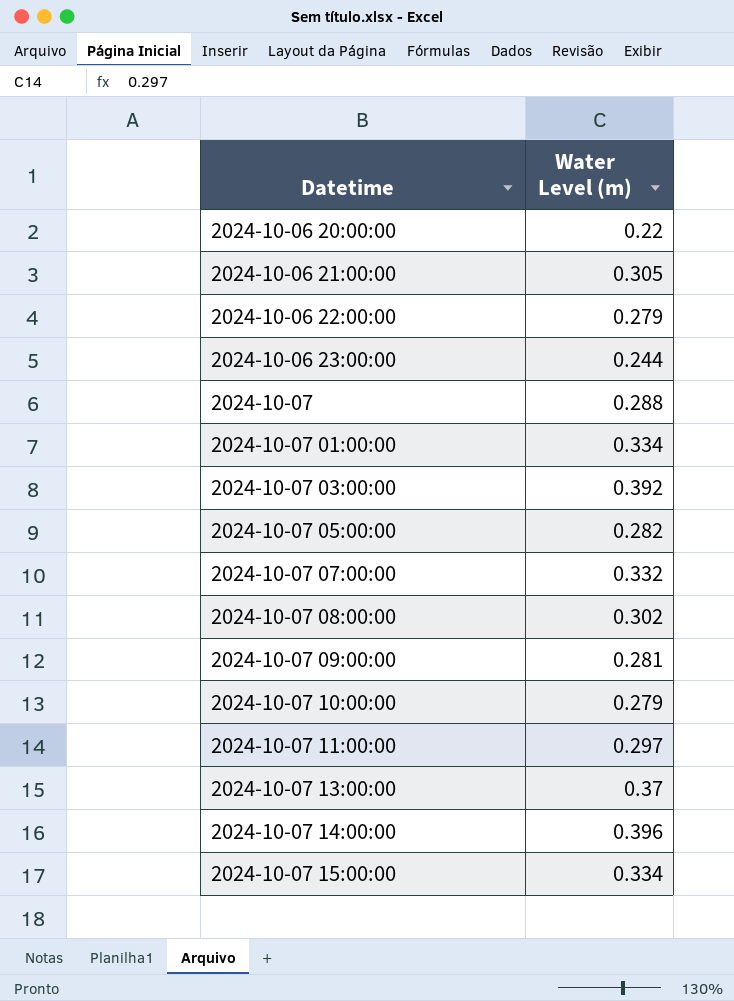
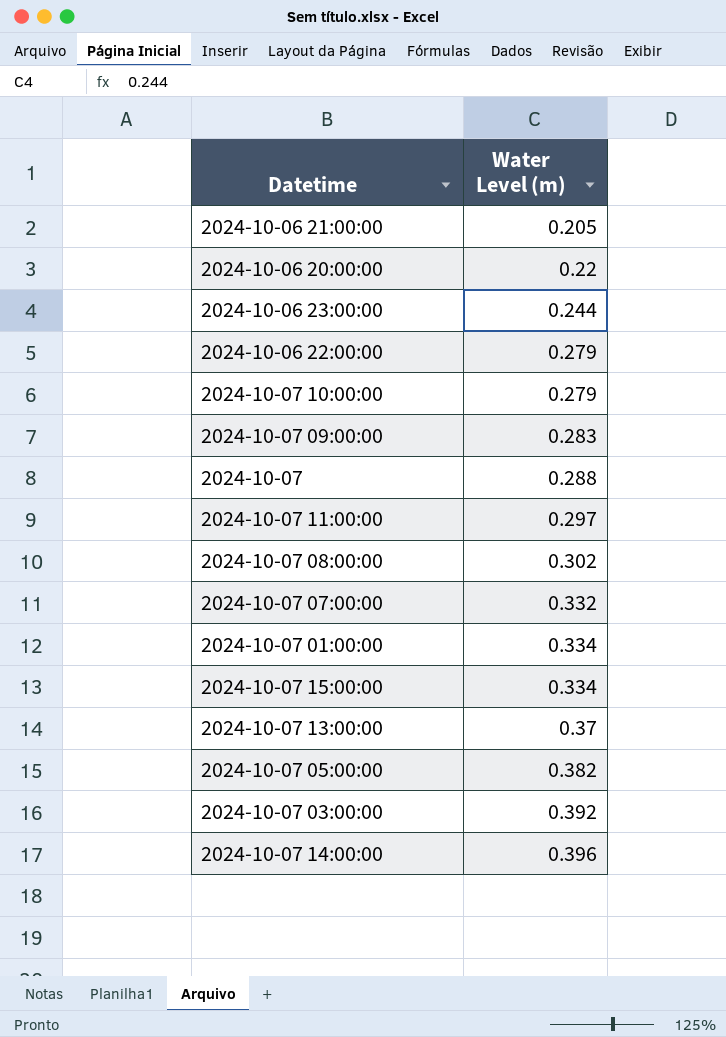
row order: Datetime ascending -> Water Level (m) ascending
2024-10-06 21:00:00 | Water Level (m): 0.305 -> 0.205
2024-10-07 09:00:00 | Water Level (m): 0.281 -> 0.283
2024-10-07 05:00:00 | Water Level (m): 0.282 -> 0.382

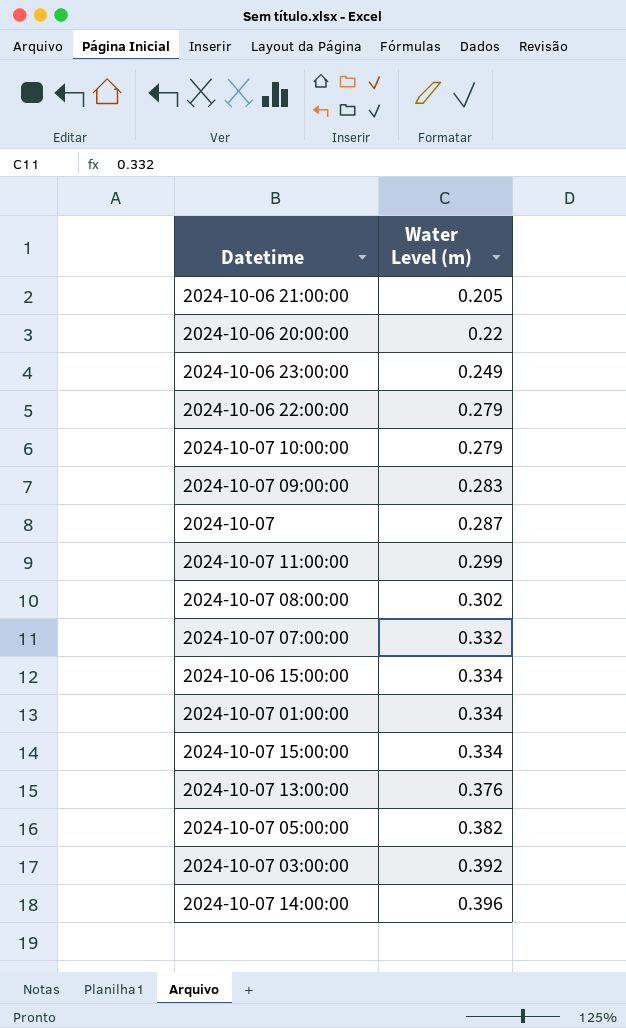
2024-10-06 23:00:00 | Water Level (m): 0.244 -> 0.249
2024-10-07 | Water Level (m): 0.288 -> 0.287
2024-10-07 11:00:00 | Water Level (m): 0.297 -> 0.299
row 2024-10-06 15:00:00: none -> 0.334
2024-10-07 13:00:00 | Water Level (m): 0.37 -> 0.376

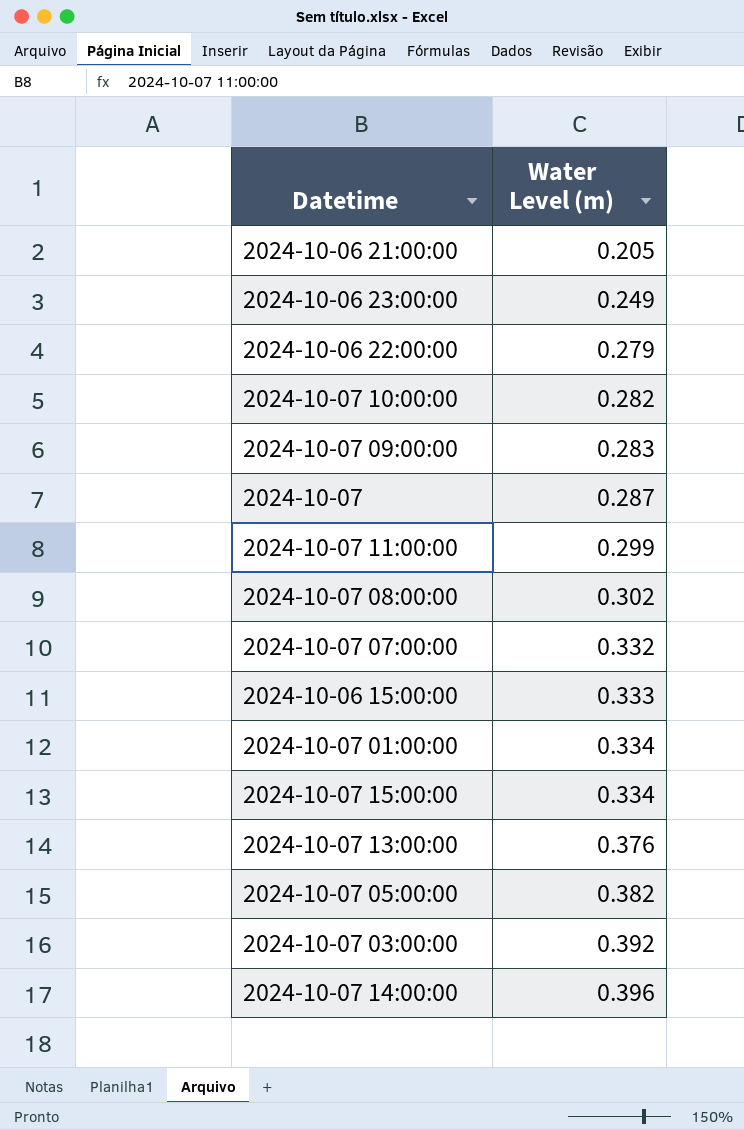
row 2024-10-06 20:00:00: 0.22 -> none
2024-10-07 10:00:00 | Water Level (m): 0.279 -> 0.282
2024-10-06 15:00:00 | Water Level (m): 0.334 -> 0.333

